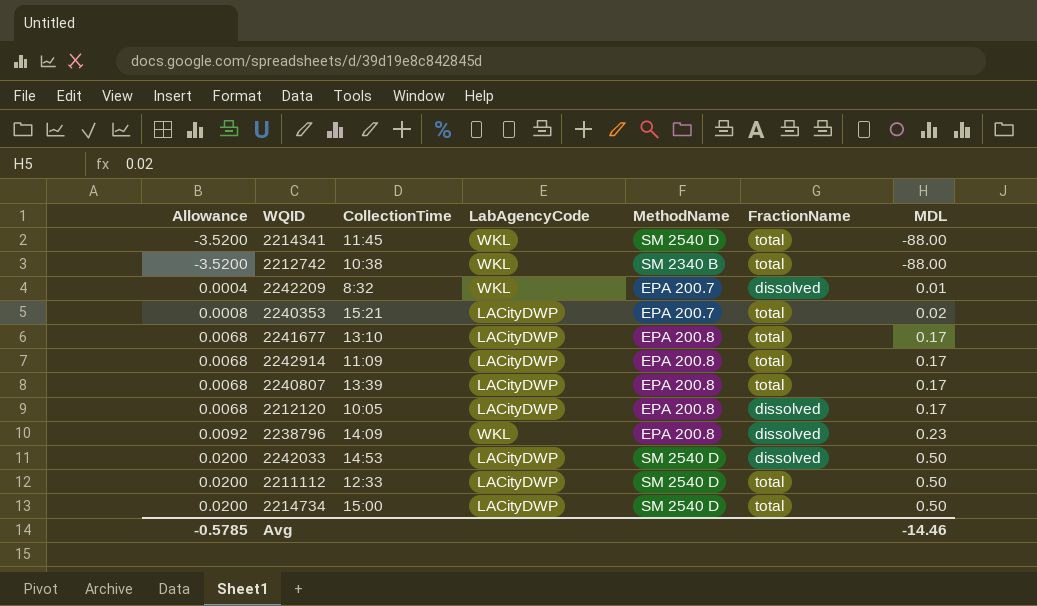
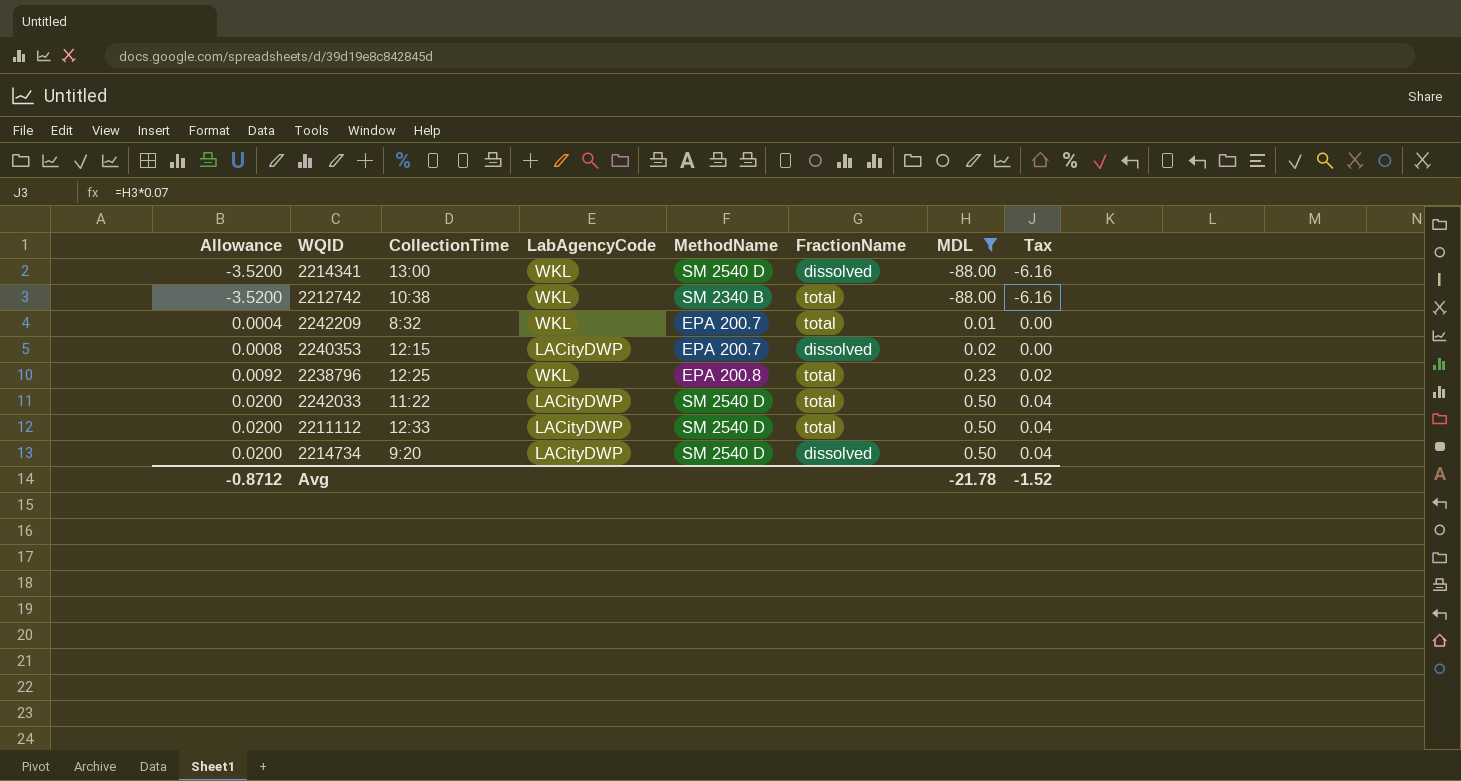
filter: none -> MDL != 0.17
column Tax | formula: none -> [MDL] * 0.07
2214341 | CollectionTime: 11:45 -> 13:00
2214341 | FractionName: total -> dissolved
2242209 | FractionName: dissolved -> total
2240353 | CollectionTime: 15:21 -> 12:15
2240353 | FractionName: total -> dissolved
2238796 | CollectionTime: 14:09 -> 12:25
2238796 | FractionName: dissolved -> total
2242033 | CollectionTime: 14:53 -> 11:22
2242033 | FractionName: dissolved -> total
2214734 | CollectionTime: 15:00 -> 9:20
2214734 | FractionName: total -> dissolved
Avg | Allowance: -0.5785 -> -0.8712
Avg | MDL: -14.46 -> -21.78

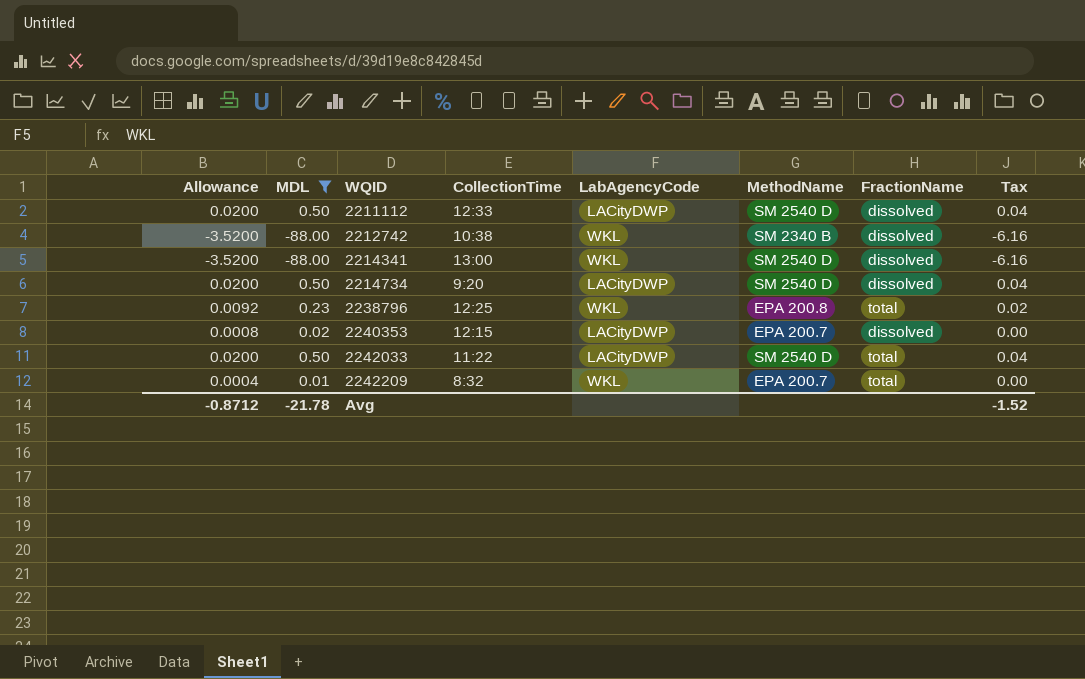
row order: Allowance ascending -> WQID ascending
column MDL | position: 7 -> 2
2211112 | FractionName: total -> dissolved
2212742 | FractionName: total -> dissolved

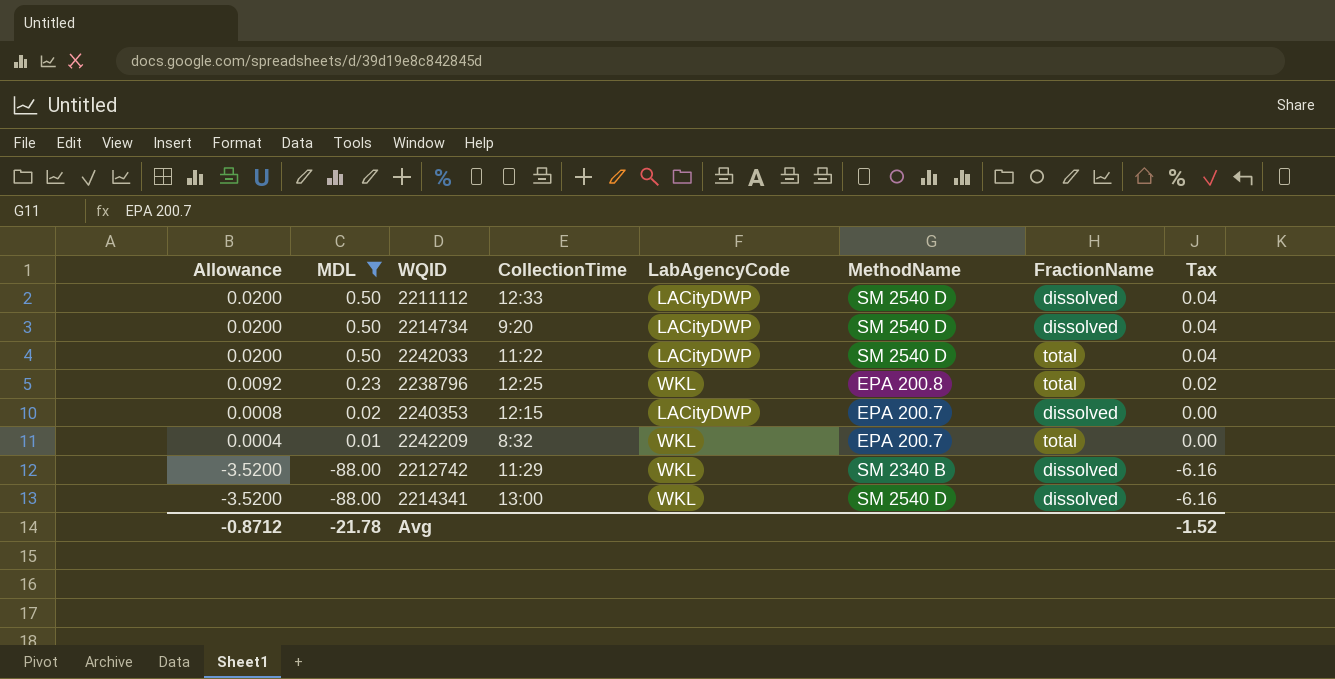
row order: WQID ascending -> Allowance descending
2212742 | CollectionTime: 10:38 -> 11:29

